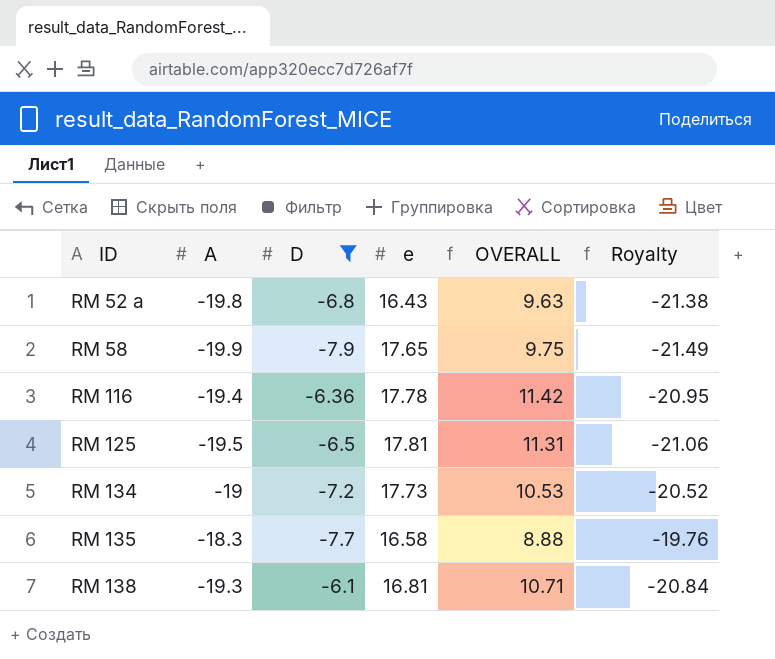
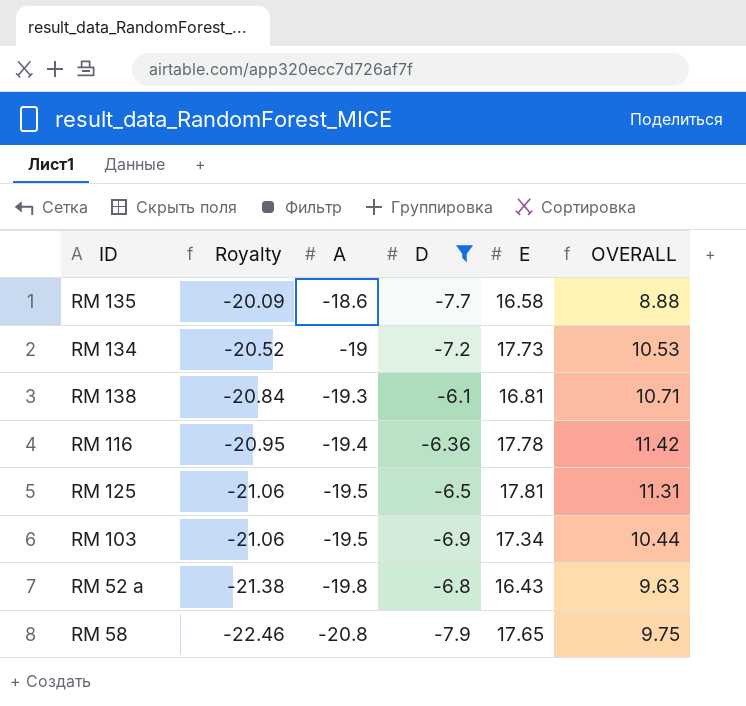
row order: ID ascending -> Royalty descending
column Royalty | position: 6 -> 2
column name: e -> E
RM 135 | Royalty: -19.76 -> -20.09
RM 135 | A: -18.3 -> -18.6
row RM 103: none -> -21.06 | -19.5 | -6.9 | 17.34 | 10.44
RM 58 | Royalty: -21.49 -> -22.46
RM 58 | A: -19.9 -> -20.8

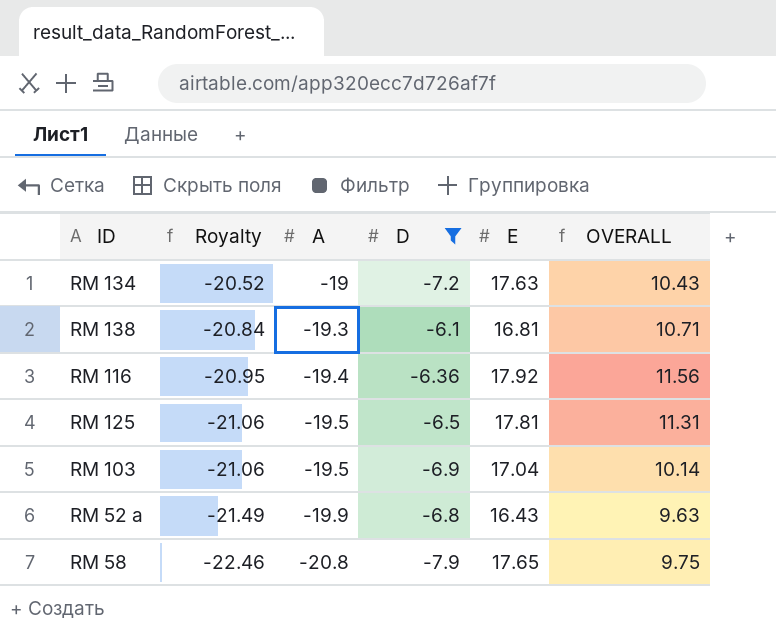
row RM 135: -20.09 | -18.6 | -7.7 | 16.58 | 8.88 -> none
RM 134 | E: 17.73 -> 17.63
RM 134 | OVERALL: 10.53 -> 10.43
RM 116 | E: 17.78 -> 17.92
RM 116 | OVERALL: 11.42 -> 11.56
RM 103 | E: 17.34 -> 17.04
RM 103 | OVERALL: 10.44 -> 10.14
RM 52 a | Royalty: -21.38 -> -21.49
RM 52 a | A: -19.8 -> -19.9

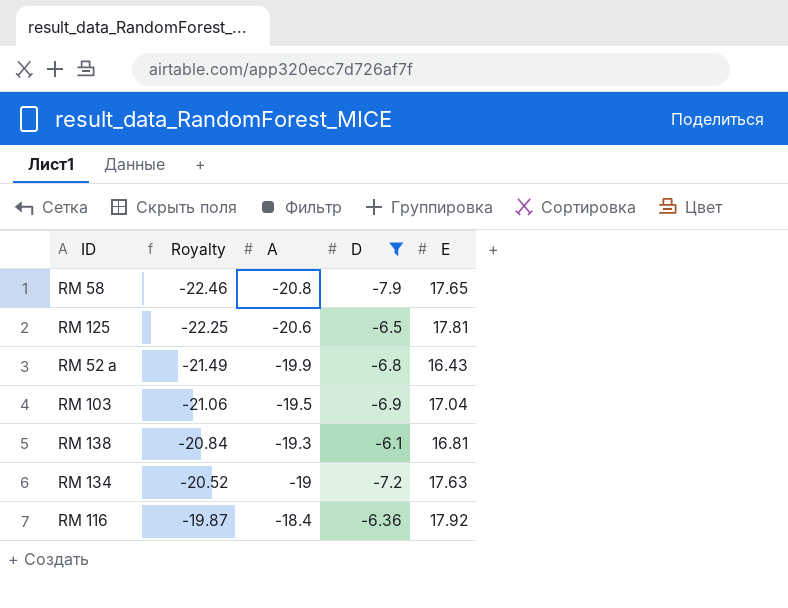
row order: Royalty descending -> Royalty ascending
column OVERALL | formula: [D] + [E] -> none
RM 125 | Royalty: -21.06 -> -22.25
RM 125 | A: -19.5 -> -20.6
RM 116 | Royalty: -20.95 -> -19.87
RM 116 | A: -19.4 -> -18.4

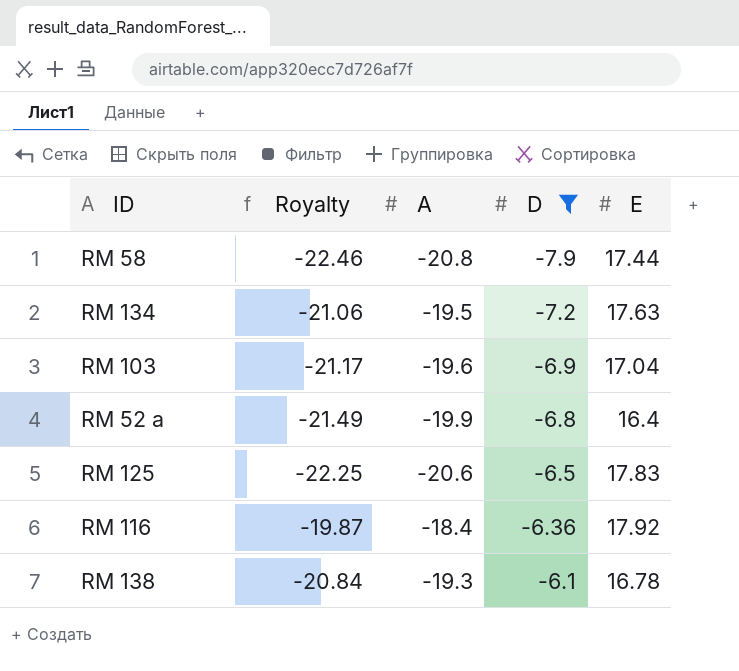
row order: Royalty ascending -> D ascending
RM 58 | E: 17.65 -> 17.44
RM 134 | Royalty: -20.52 -> -21.06
RM 134 | A: -19 -> -19.5
RM 103 | Royalty: -21.06 -> -21.17
RM 103 | A: -19.5 -> -19.6
RM 52 a | E: 16.43 -> 16.4
RM 125 | E: 17.81 -> 17.83
RM 138 | E: 16.81 -> 16.78

